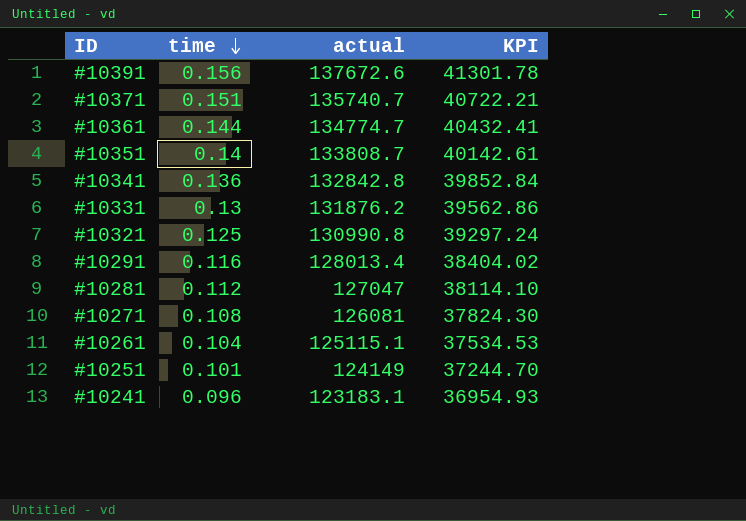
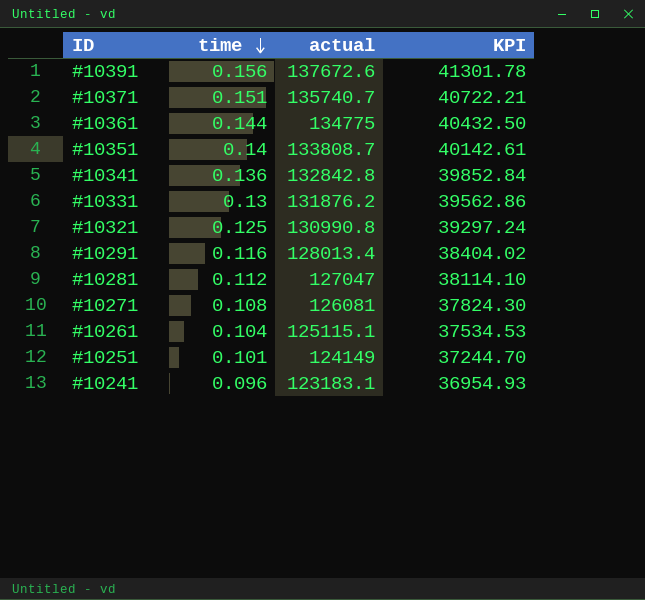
#10361 | actual: 134774.7 -> 134775
#10361 | KPI: 40432.41 -> 40432.50

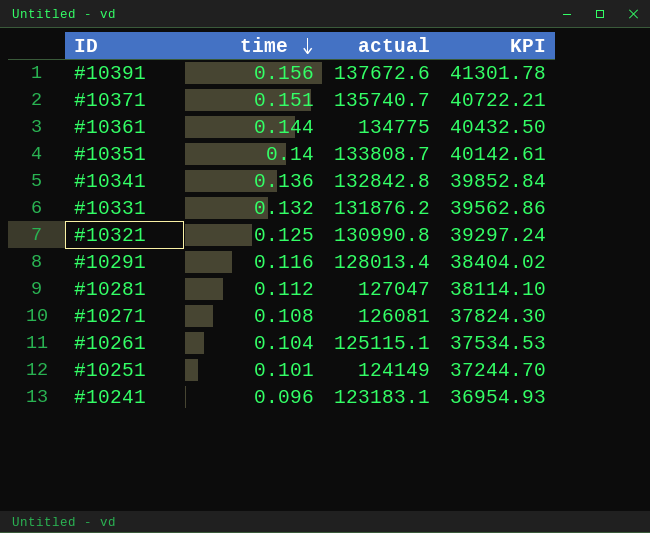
#10331 | time: 0.13 -> 0.132

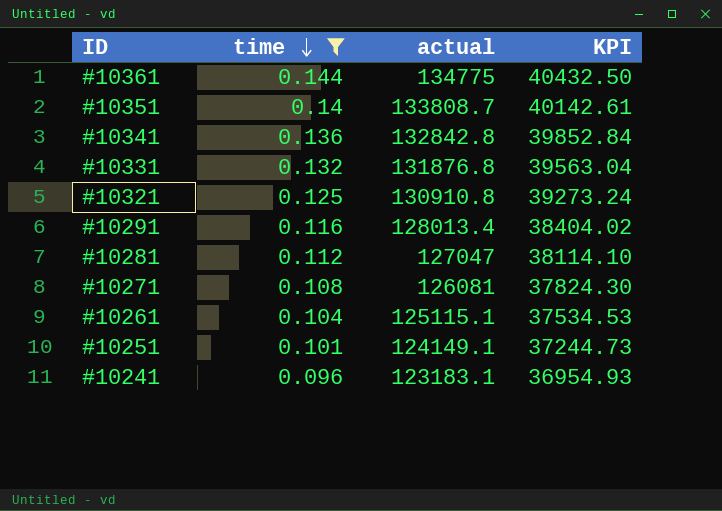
filter: none -> time <= 0.144
#10331 | actual: 131876.2 -> 131876.8
#10331 | KPI: 39562.86 -> 39563.04
#10321 | actual: 130990.8 -> 130910.8
#10321 | KPI: 39297.24 -> 39273.24
#10251 | actual: 124149 -> 124149.1
#10251 | KPI: 37244.70 -> 37244.73

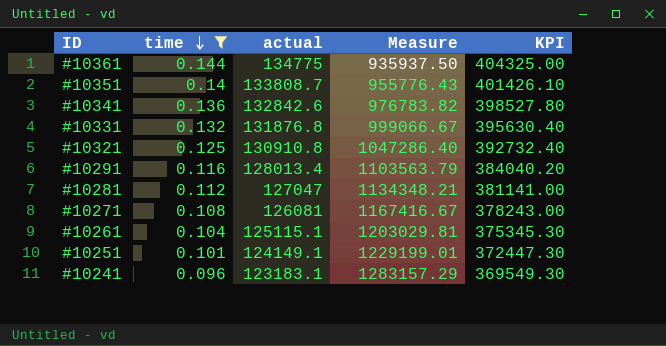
column Measure | formula: none -> [actual] / [time]
column KPI | formula: [actual] * 0.3 -> [actual] * 3
#10341 | actual: 132842.8 -> 132842.6

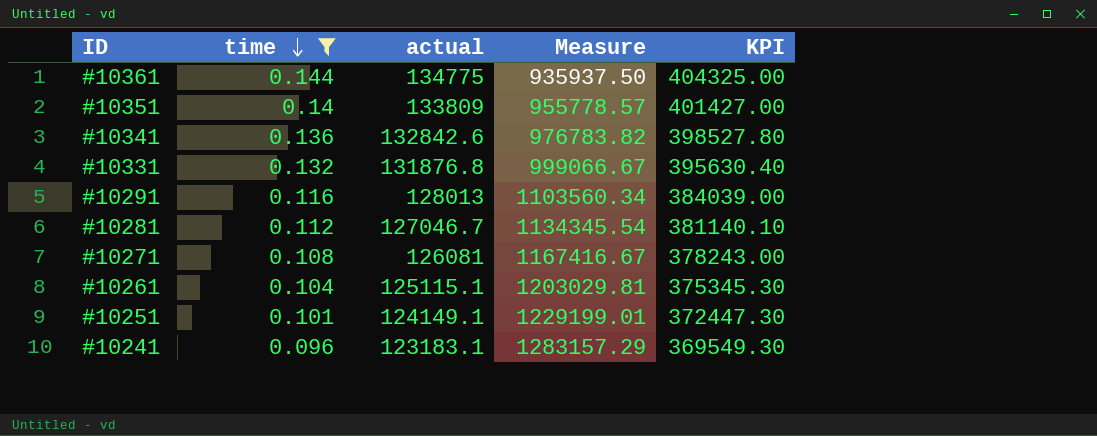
row #10321: 0.125 | 130910.8 | 1047286.40 | 392732.40 -> none
#10351 | actual: 133808.7 -> 133809
#10351 | Measure: 955776.43 -> 955778.57
#10351 | KPI: 401426.10 -> 401427.00
#10291 | actual: 128013.4 -> 128013
#10291 | Measure: 1103563.79 -> 1103560.34
#10291 | KPI: 384040.20 -> 384039.00
#10281 | actual: 127047 -> 127046.7
#10281 | Measure: 1134348.21 -> 1134345.54
#10281 | KPI: 381141.00 -> 381140.10

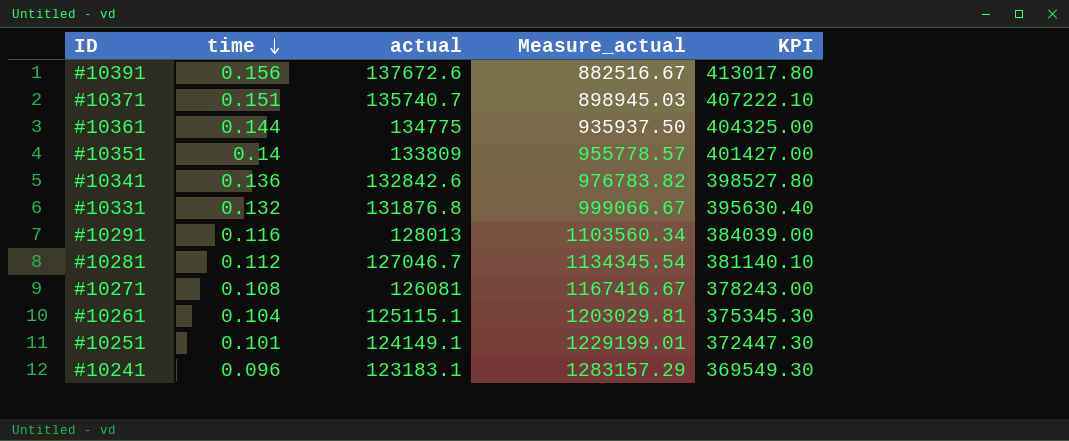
filter: time <= 0.144 -> none
column name: Measure -> Measure_actual

